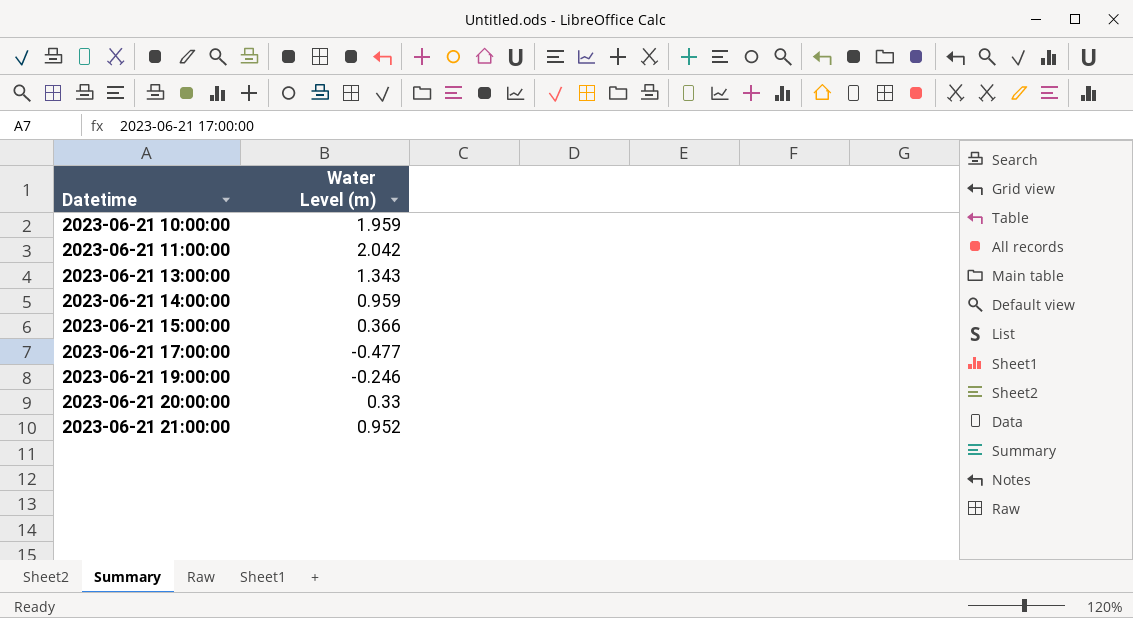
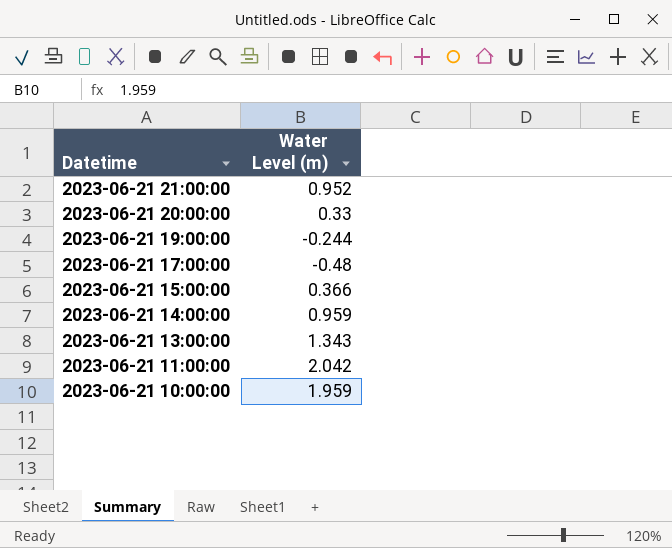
row order: Datetime ascending -> Datetime descending
2023-06-21 19:00:00 | Water Level (m): -0.246 -> -0.244
2023-06-21 17:00:00 | Water Level (m): -0.477 -> -0.48

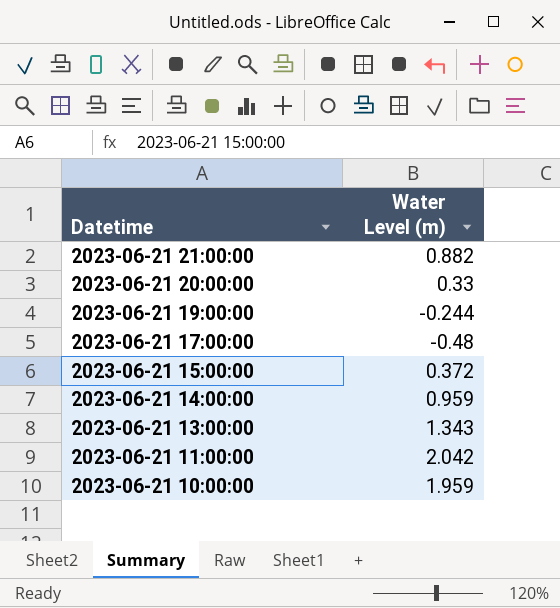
2023-06-21 21:00:00 | Water Level (m): 0.952 -> 0.882
2023-06-21 15:00:00 | Water Level (m): 0.366 -> 0.372

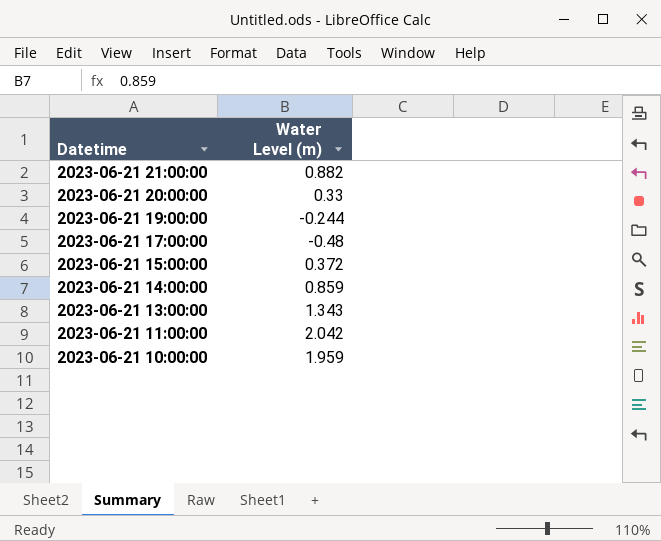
2023-06-21 14:00:00 | Water Level (m): 0.959 -> 0.859

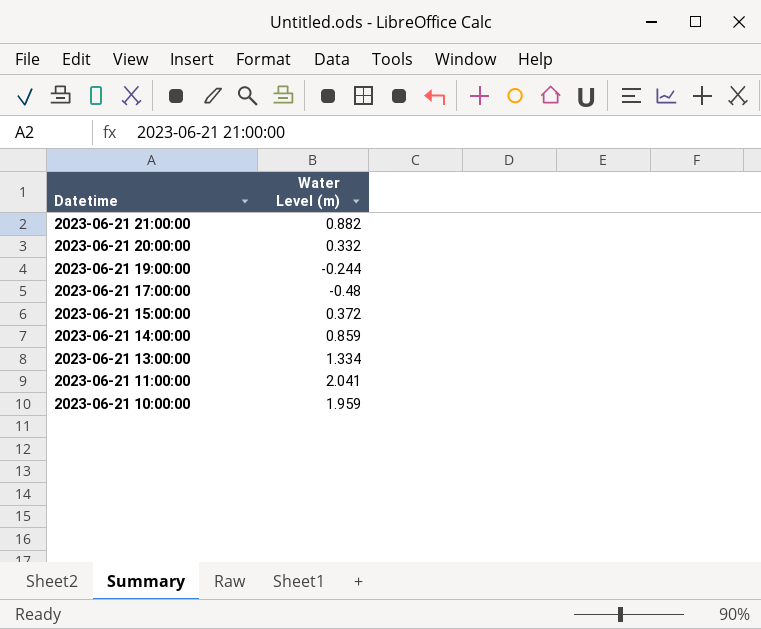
2023-06-21 20:00:00 | Water Level (m): 0.33 -> 0.332
2023-06-21 13:00:00 | Water Level (m): 1.343 -> 1.334
2023-06-21 11:00:00 | Water Level (m): 2.042 -> 2.041

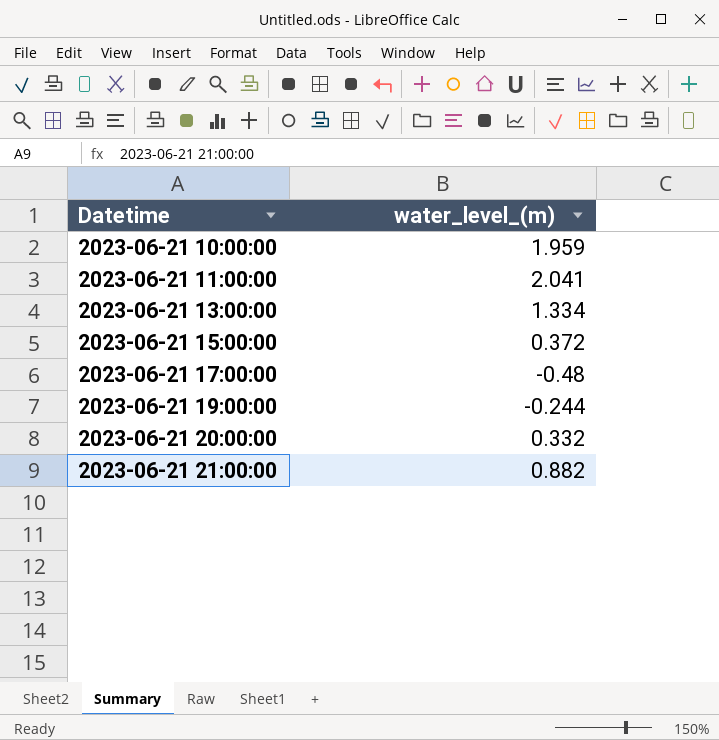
row order: Datetime descending -> Datetime ascending
column name: Water Level (m) -> water_level_(m)
row 2023-06-21 14:00:00: 0.859 -> none

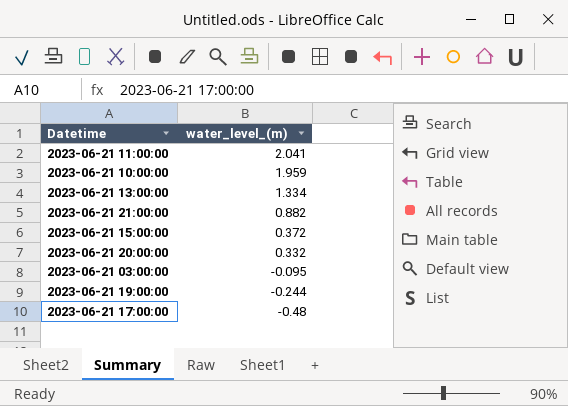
row order: Datetime ascending -> water_level_(m) descending
row 2023-06-21 03:00:00: none -> -0.095

